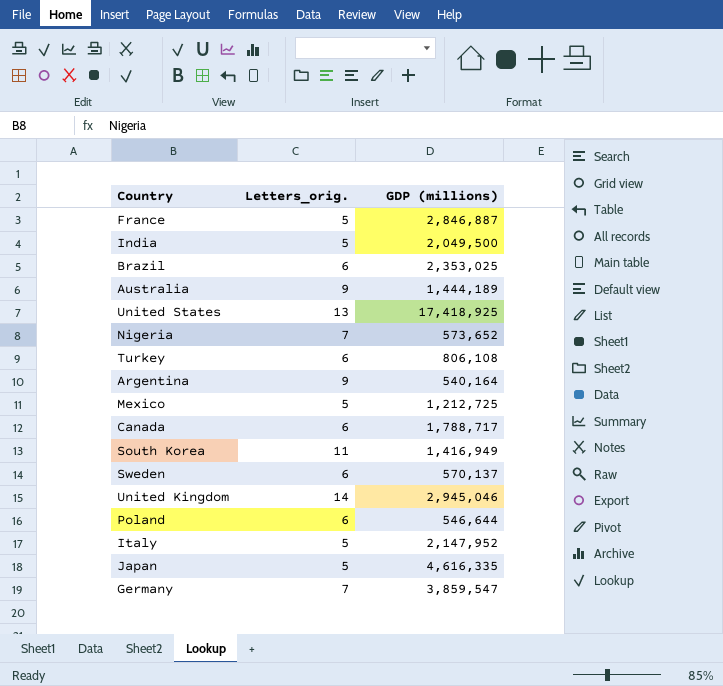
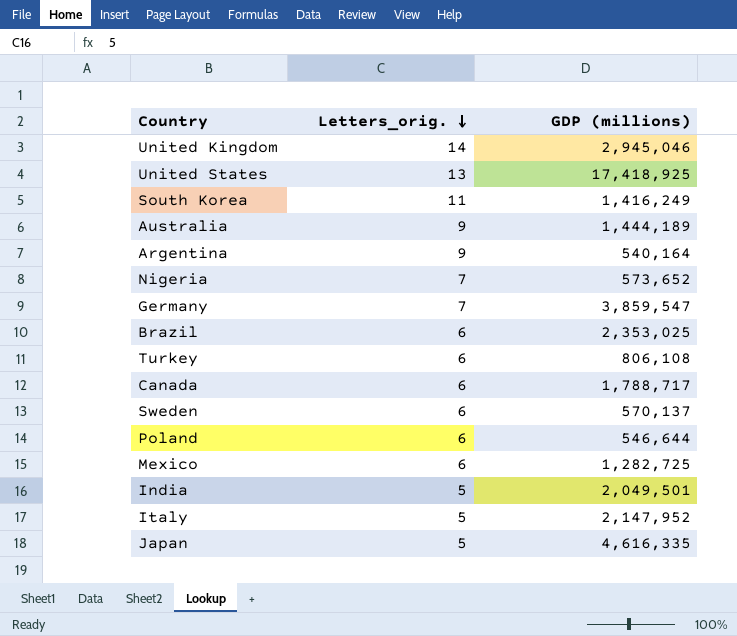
row order: none -> Letters_orig. descending
row France: 5 | 2,846,887 -> none
South Korea | GDP (millions): 1,416,949 -> 1,416,249
Mexico | Letters_orig.: 5 -> 6
Mexico | GDP (millions): 1,212,725 -> 1,282,725
India | GDP (millions): 2,049,500 -> 2,049,501

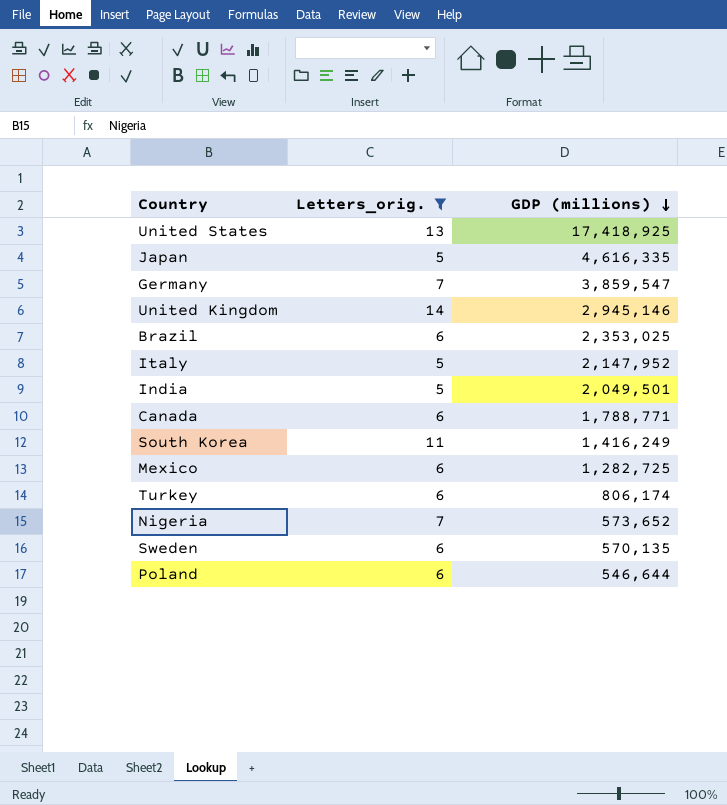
filter: none -> Letters_orig. != 9
row order: Letters_orig. descending -> GDP (millions) descending
United Kingdom | GDP (millions): 2,945,046 -> 2,945,146
Canada | GDP (millions): 1,788,717 -> 1,788,771
Turkey | GDP (millions): 806,108 -> 806,174
Sweden | GDP (millions): 570,137 -> 570,135

